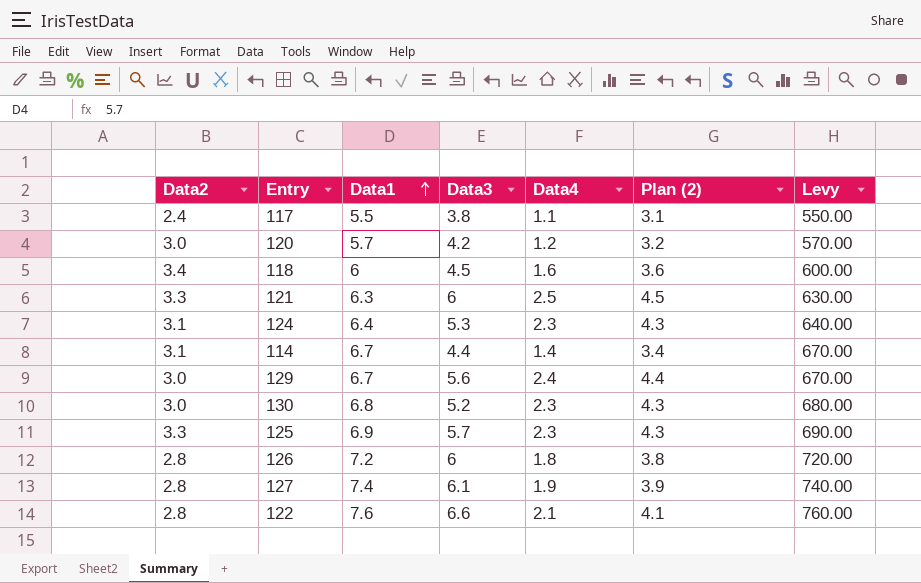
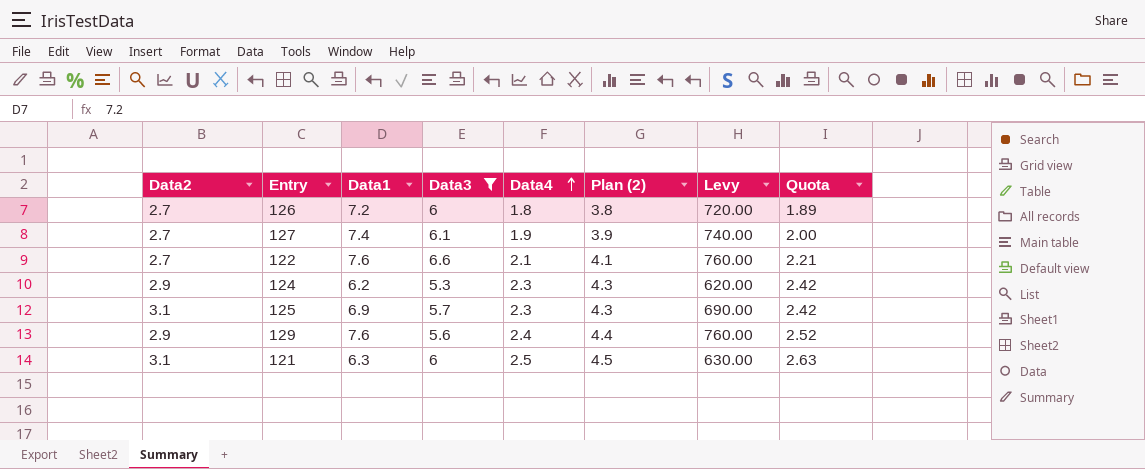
filter: none -> Data3 >= 5.3
row order: Data1 ascending -> Data4 ascending
column Quota | formula: none -> [Data4] * 1.05
126 | Data2: 2.8 -> 2.7
127 | Data2: 2.8 -> 2.7
122 | Data2: 2.8 -> 2.7
124 | Data2: 3.1 -> 2.9
124 | Data1: 6.4 -> 6.2
124 | Levy: 640.00 -> 620.00
125 | Data2: 3.3 -> 3.1
129 | Data2: 3.0 -> 2.9
129 | Data1: 6.7 -> 7.6
129 | Levy: 670.00 -> 760.00
121 | Data2: 3.3 -> 3.1

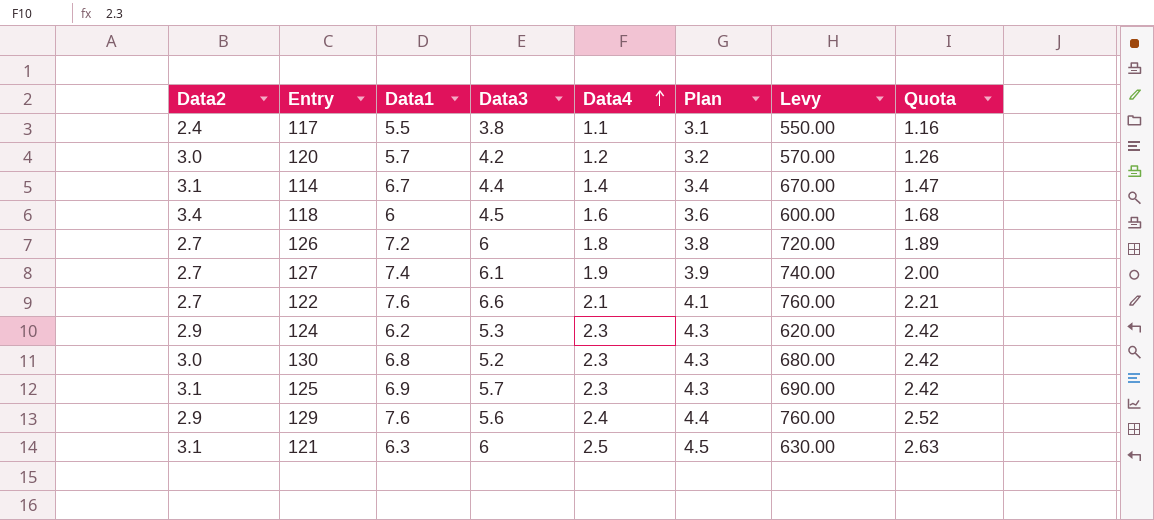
filter: Data3 >= 5.3 -> none
column name: Plan (2) -> Plan

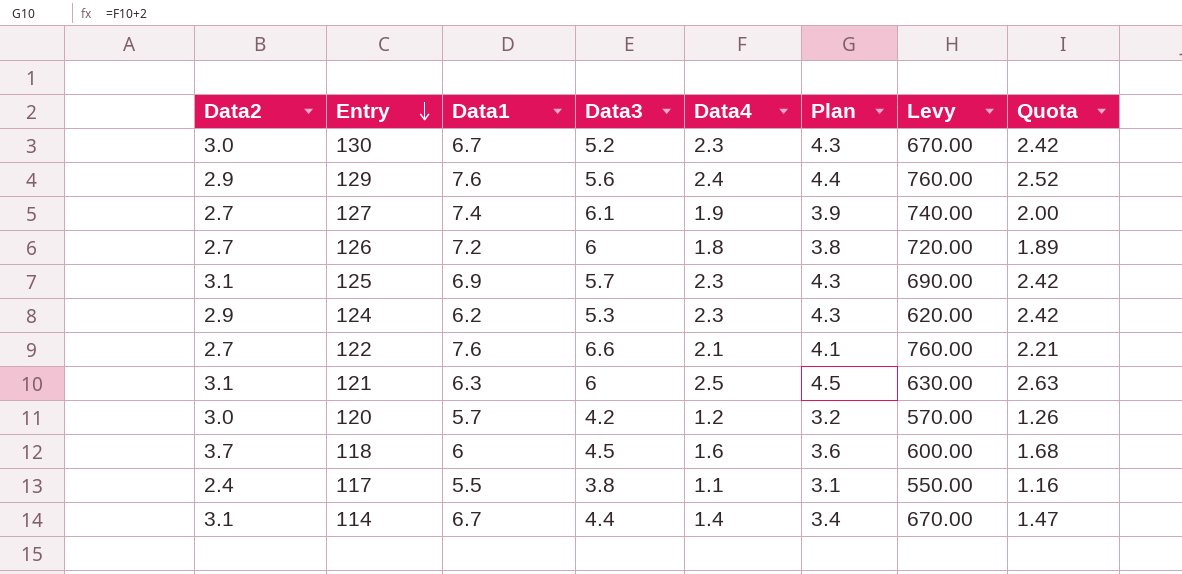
row order: Data4 ascending -> Entry descending
130 | Data1: 6.8 -> 6.7
130 | Levy: 680.00 -> 670.00
118 | Data2: 3.4 -> 3.7

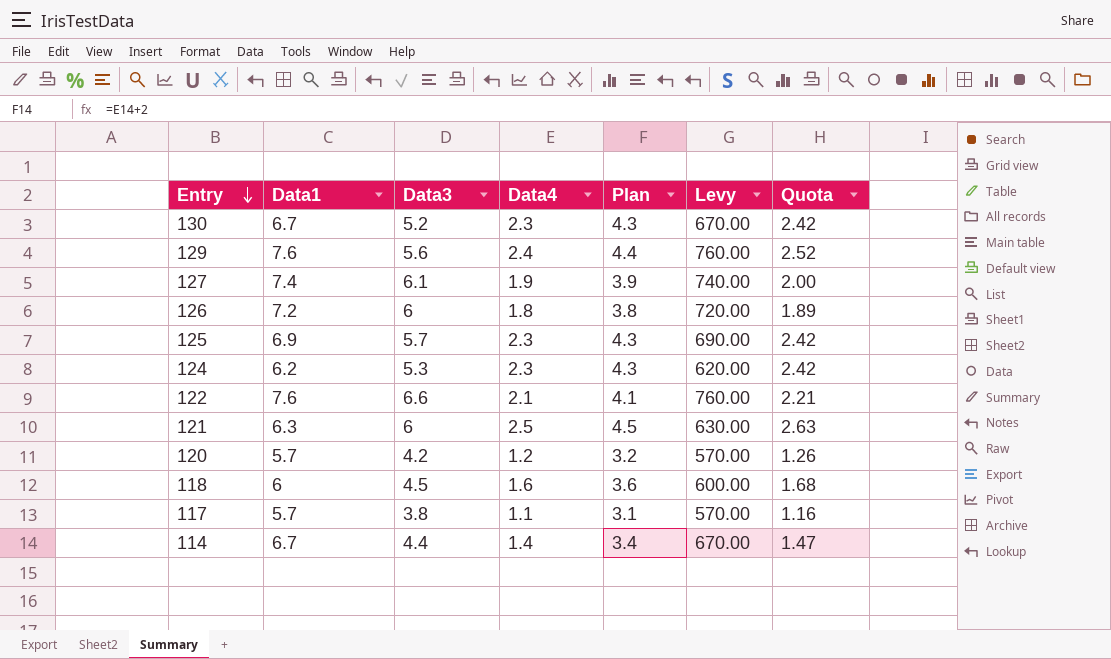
column Data2 | position: 1 -> none
117 | Data1: 5.5 -> 5.7
117 | Levy: 550.00 -> 570.00

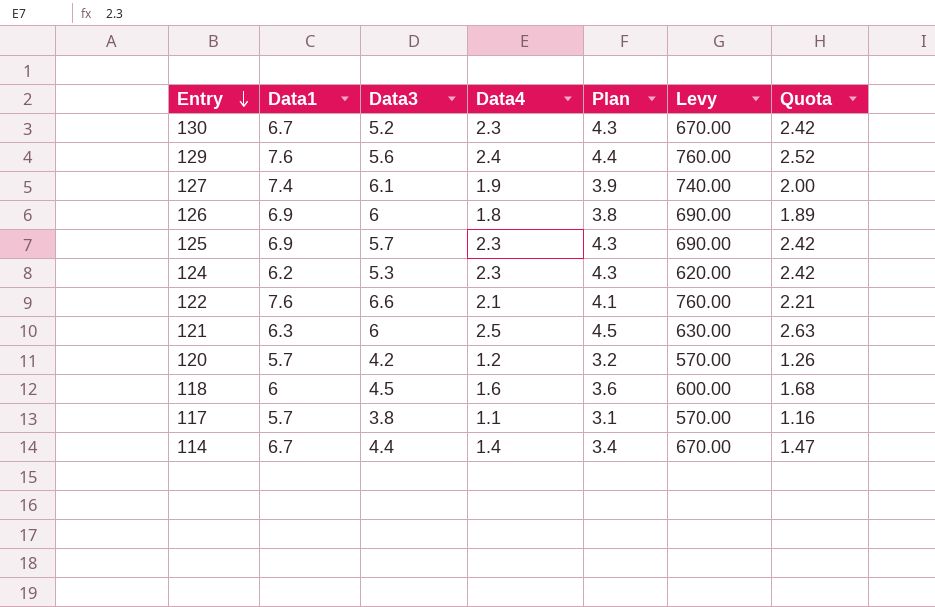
126 | Data1: 7.2 -> 6.9
126 | Levy: 720.00 -> 690.00

